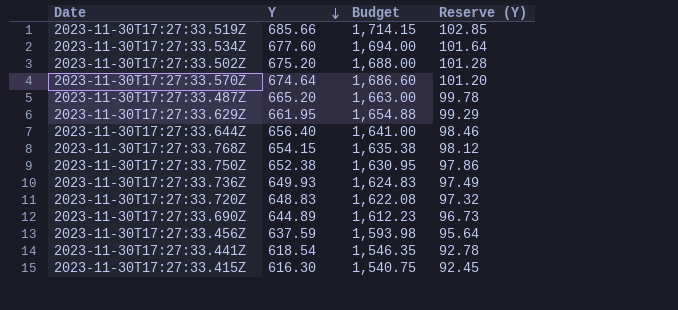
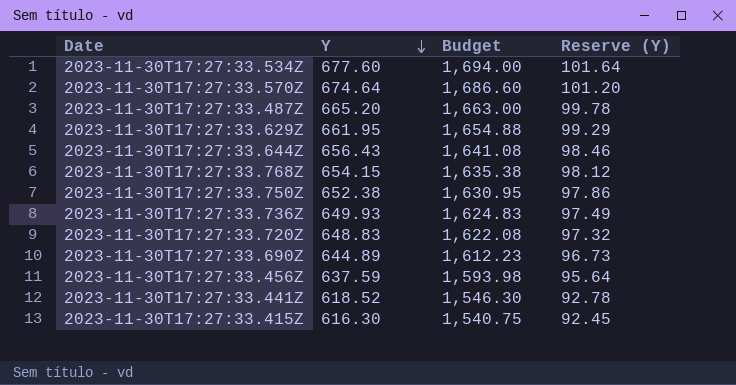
row 2023-11-30T17:27:33.519Z: 685.66 | 1,714.15 | 102.85 -> none
row 2023-11-30T17:27:33.502Z: 675.20 | 1,688.00 | 101.28 -> none
2023-11-30T17:27:33.644Z | Y: 656.40 -> 656.43
2023-11-30T17:27:33.644Z | Budget: 1,641.00 -> 1,641.08
2023-11-30T17:27:33.441Z | Y: 618.54 -> 618.52
2023-11-30T17:27:33.441Z | Budget: 1,546.35 -> 1,546.30

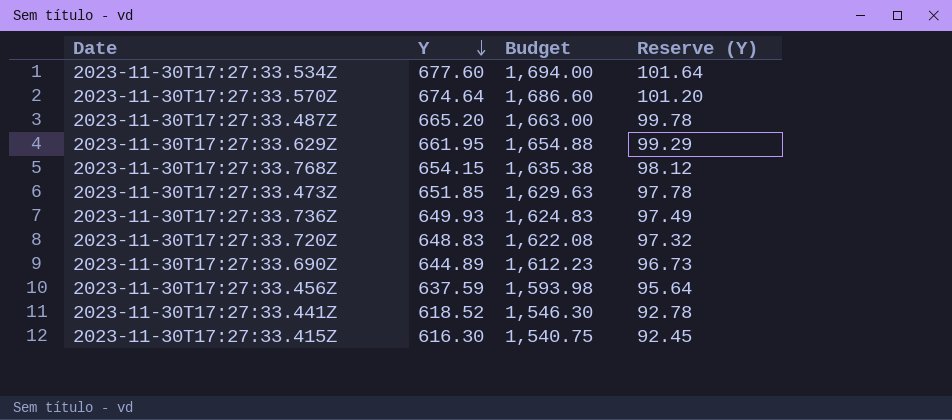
row 2023-11-30T17:27:33.644Z: 656.43 | 1,641.08 | 98.46 -> none
row 2023-11-30T17:27:33.750Z: 652.38 | 1,630.95 | 97.86 -> none
row 2023-11-30T17:27:33.473Z: none -> 651.85 | 1,629.63 | 97.78

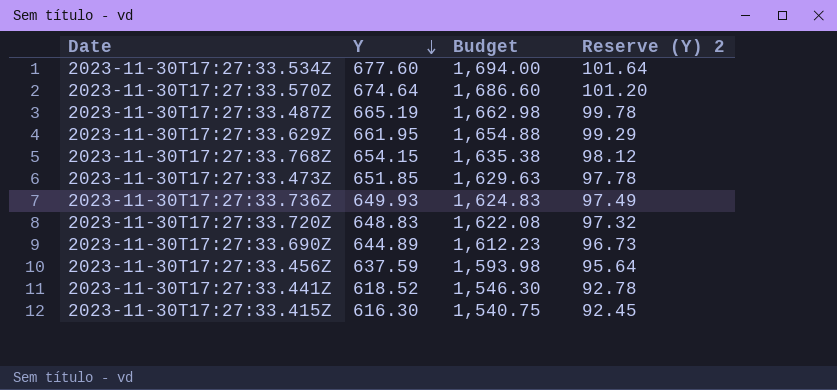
column name: Reserve (Y) -> Reserve (Y) 2
2023-11-30T17:27:33.487Z | Y: 665.20 -> 665.19
2023-11-30T17:27:33.487Z | Budget: 1,663.00 -> 1,662.98

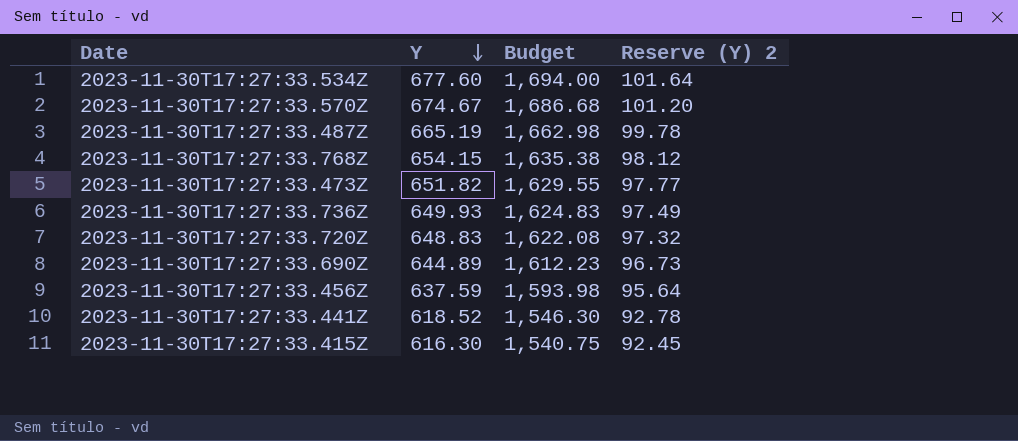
row 2023-11-30T17:27:33.629Z: 661.95 | 1,654.88 | 99.29 -> none
2023-11-30T17:27:33.570Z | Y: 674.64 -> 674.67
2023-11-30T17:27:33.570Z | Budget: 1,686.60 -> 1,686.68
2023-11-30T17:27:33.473Z | Y: 651.85 -> 651.82
2023-11-30T17:27:33.473Z | Budget: 1,629.63 -> 1,629.55
2023-11-30T17:27:33.473Z | Reserve (Y) 2: 97.78 -> 97.77

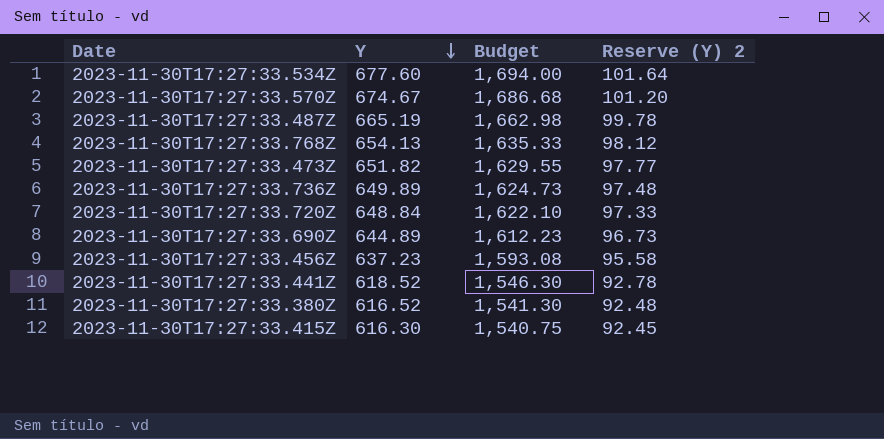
2023-11-30T17:27:33.768Z | Y: 654.15 -> 654.13
2023-11-30T17:27:33.768Z | Budget: 1,635.38 -> 1,635.33
2023-11-30T17:27:33.736Z | Y: 649.93 -> 649.89
2023-11-30T17:27:33.736Z | Budget: 1,624.83 -> 1,624.73
2023-11-30T17:27:33.736Z | Reserve (Y) 2: 97.49 -> 97.48
2023-11-30T17:27:33.720Z | Y: 648.83 -> 648.84
2023-11-30T17:27:33.720Z | Budget: 1,622.08 -> 1,622.10
2023-11-30T17:27:33.720Z | Reserve (Y) 2: 97.32 -> 97.33
2023-11-30T17:27:33.456Z | Y: 637.59 -> 637.23
2023-11-30T17:27:33.456Z | Budget: 1,593.98 -> 1,593.08
2023-11-30T17:27:33.456Z | Reserve (Y) 2: 95.64 -> 95.58
row 2023-11-30T17:27:33.380Z: none -> 616.52 | 1,541.30 | 92.48

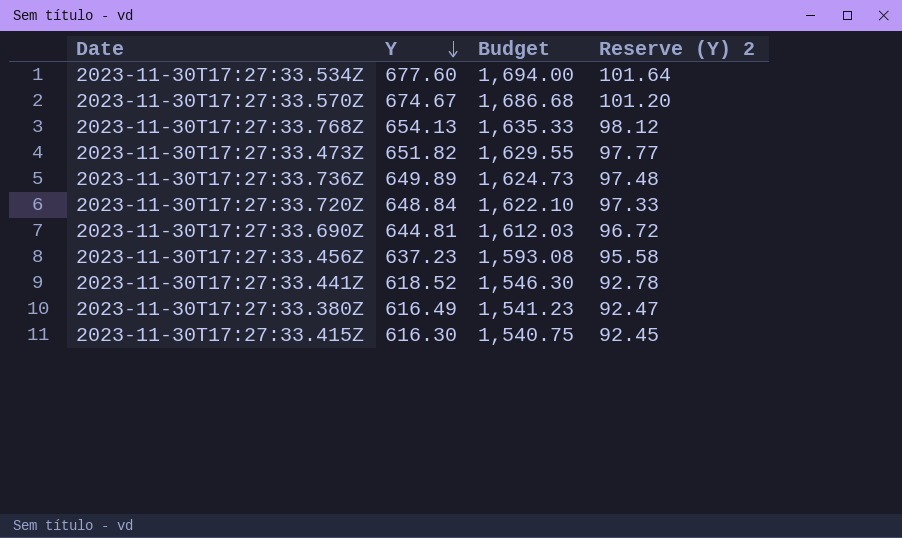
row 2023-11-30T17:27:33.487Z: 665.19 | 1,662.98 | 99.78 -> none
2023-11-30T17:27:33.690Z | Y: 644.89 -> 644.81
2023-11-30T17:27:33.690Z | Budget: 1,612.23 -> 1,612.03
2023-11-30T17:27:33.690Z | Reserve (Y) 2: 96.73 -> 96.72
2023-11-30T17:27:33.380Z | Y: 616.52 -> 616.49
2023-11-30T17:27:33.380Z | Budget: 1,541.30 -> 1,541.23
2023-11-30T17:27:33.380Z | Reserve (Y) 2: 92.48 -> 92.47

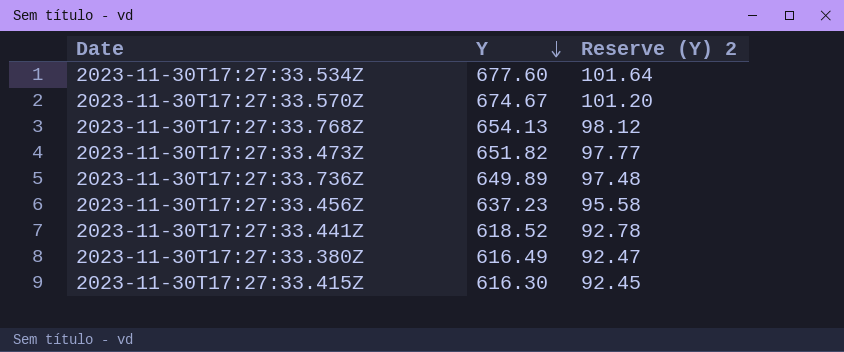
column Budget | formula: [Y] * 2.5 -> none
row 2023-11-30T17:27:33.720Z: 648.84 | 1,622.10 | 97.33 -> none
row 2023-11-30T17:27:33.690Z: 644.81 | 1,612.03 | 96.72 -> none

